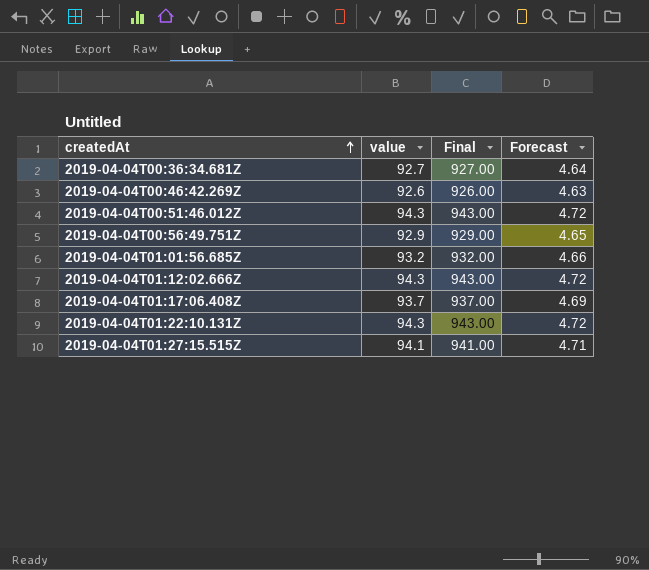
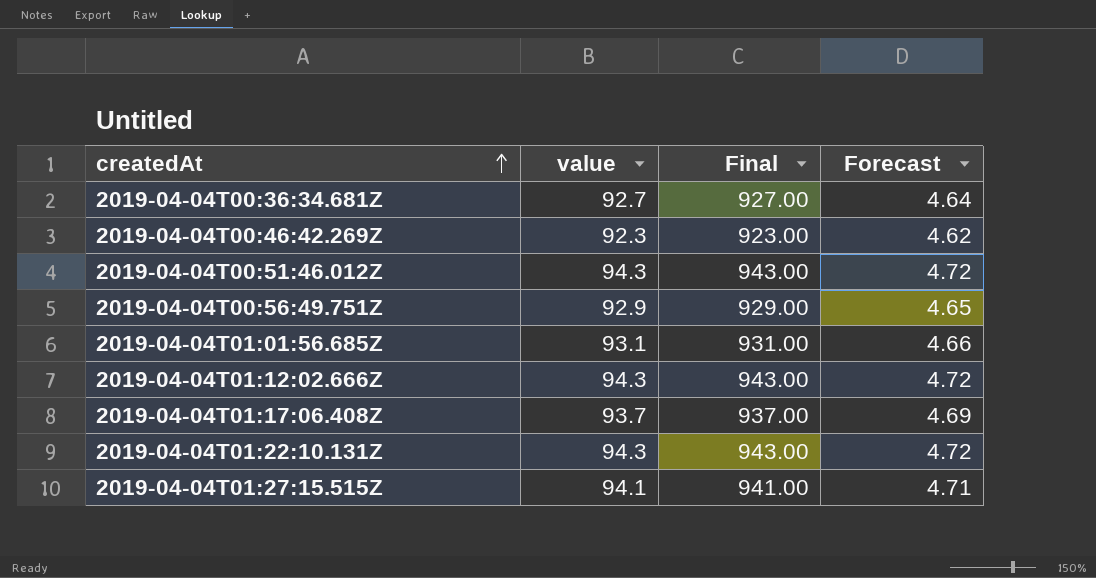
2019-04-04T00:46:42.269Z | value: 92.6 -> 92.3
2019-04-04T00:46:42.269Z | Final: 926.00 -> 923.00
2019-04-04T00:46:42.269Z | Forecast: 4.63 -> 4.62
2019-04-04T01:01:56.685Z | value: 93.2 -> 93.1
2019-04-04T01:01:56.685Z | Final: 932.00 -> 931.00

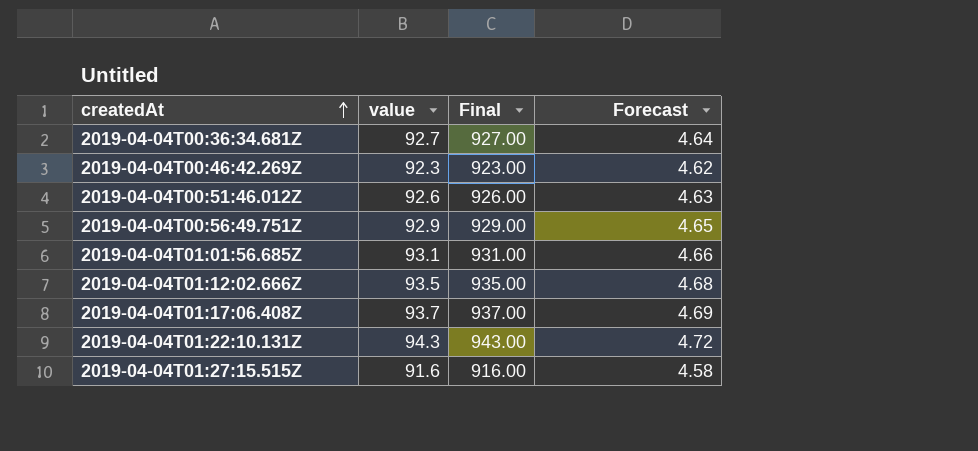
2019-04-04T00:51:46.012Z | value: 94.3 -> 92.6
2019-04-04T00:51:46.012Z | Final: 943.00 -> 926.00
2019-04-04T00:51:46.012Z | Forecast: 4.72 -> 4.63
2019-04-04T01:12:02.666Z | value: 94.3 -> 93.5
2019-04-04T01:12:02.666Z | Final: 943.00 -> 935.00
2019-04-04T01:12:02.666Z | Forecast: 4.72 -> 4.68
2019-04-04T01:27:15.515Z | value: 94.1 -> 91.6
2019-04-04T01:27:15.515Z | Final: 941.00 -> 916.00
2019-04-04T01:27:15.515Z | Forecast: 4.71 -> 4.58

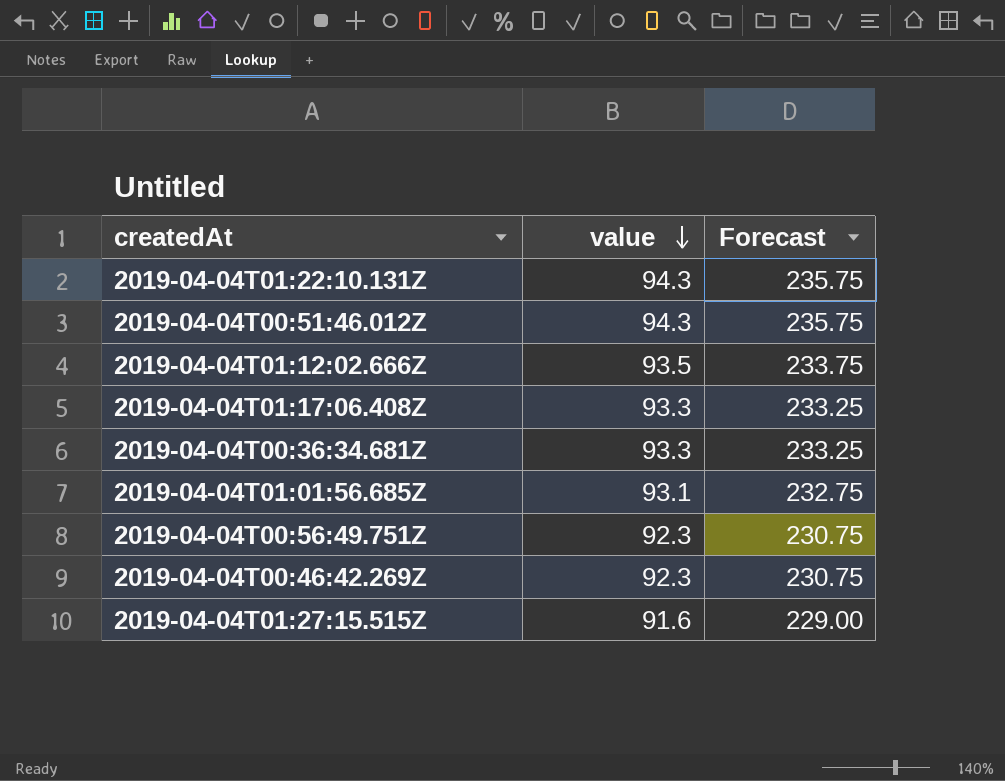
row order: createdAt ascending -> value descending
column Final | formula: [value] * 10 -> none
column Forecast | formula: [value] * 0.05 -> [value] * 2.5
2019-04-04T00:51:46.012Z | value: 92.6 -> 94.3
2019-04-04T01:17:06.408Z | value: 93.7 -> 93.3
2019-04-04T00:36:34.681Z | value: 92.7 -> 93.3
2019-04-04T00:56:49.751Z | value: 92.9 -> 92.3

